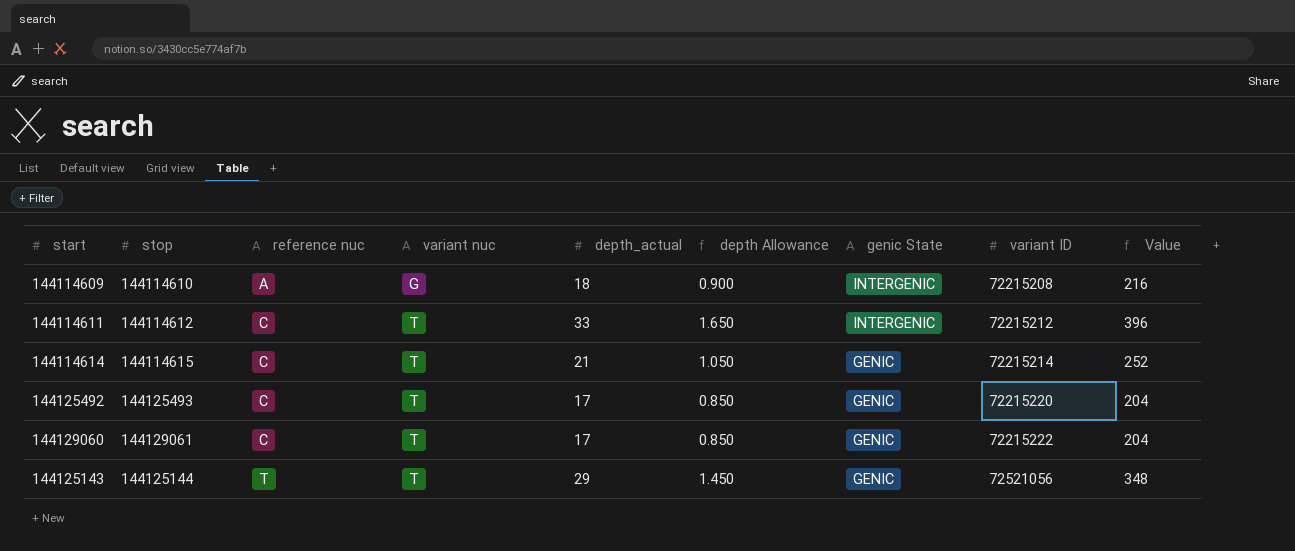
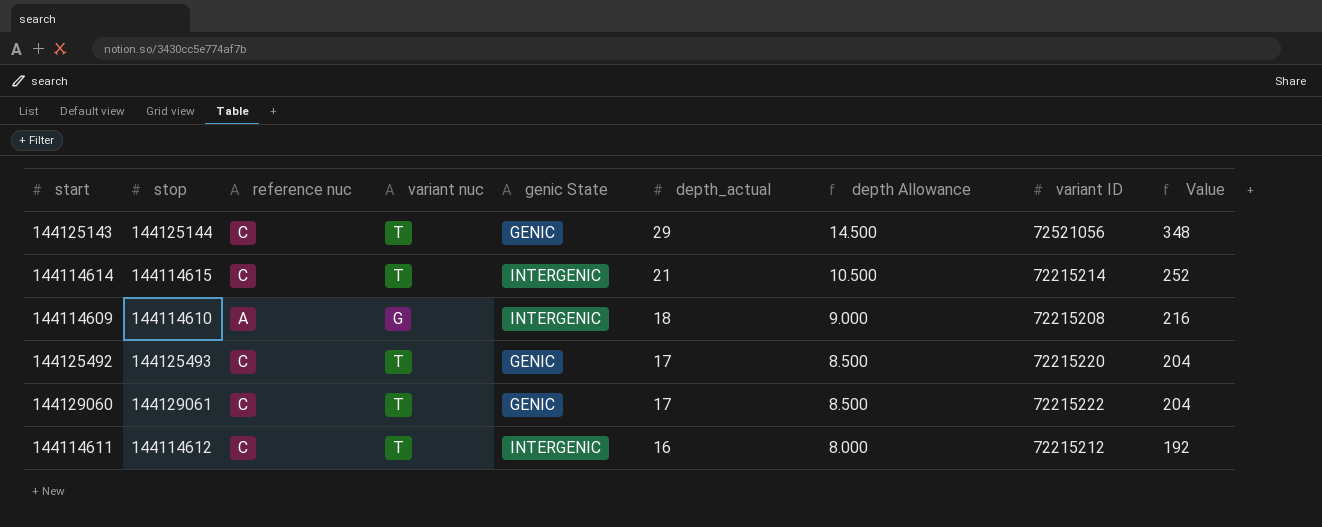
row order: reference nuc ascending -> depth_actual descending
column genic State | position: 7 -> 5
column depth Allowance | formula: [depth_actual] * 0.05 -> [depth_actual] * 0.5
144125143 | reference nuc: T -> C
144114614 | genic State: GENIC -> INTERGENIC
144114611 | depth_actual: 33 -> 16
144114611 | Value: 396 -> 192

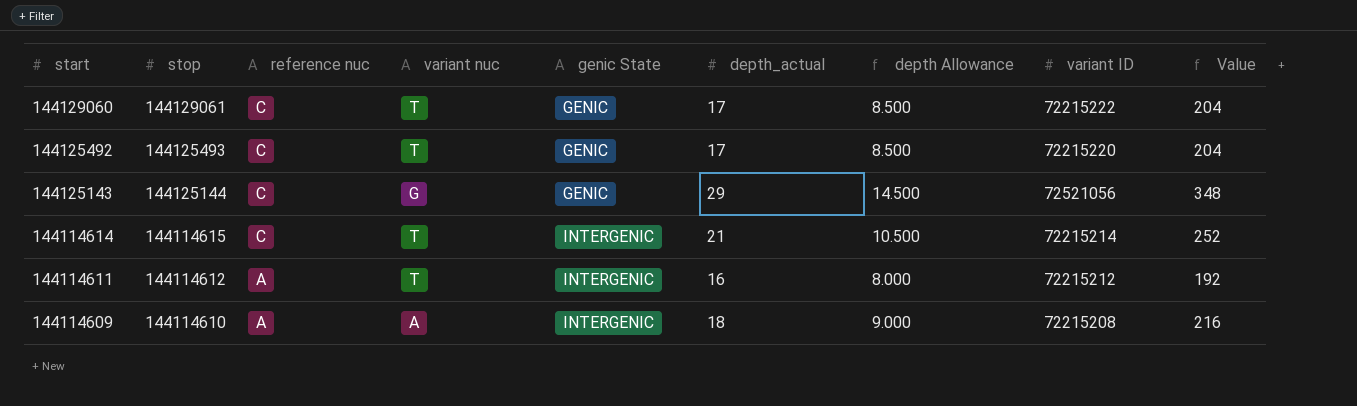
row order: depth_actual descending -> start descending
144125143 | variant nuc: T -> G
144114611 | reference nuc: C -> A
144114609 | variant nuc: G -> A

